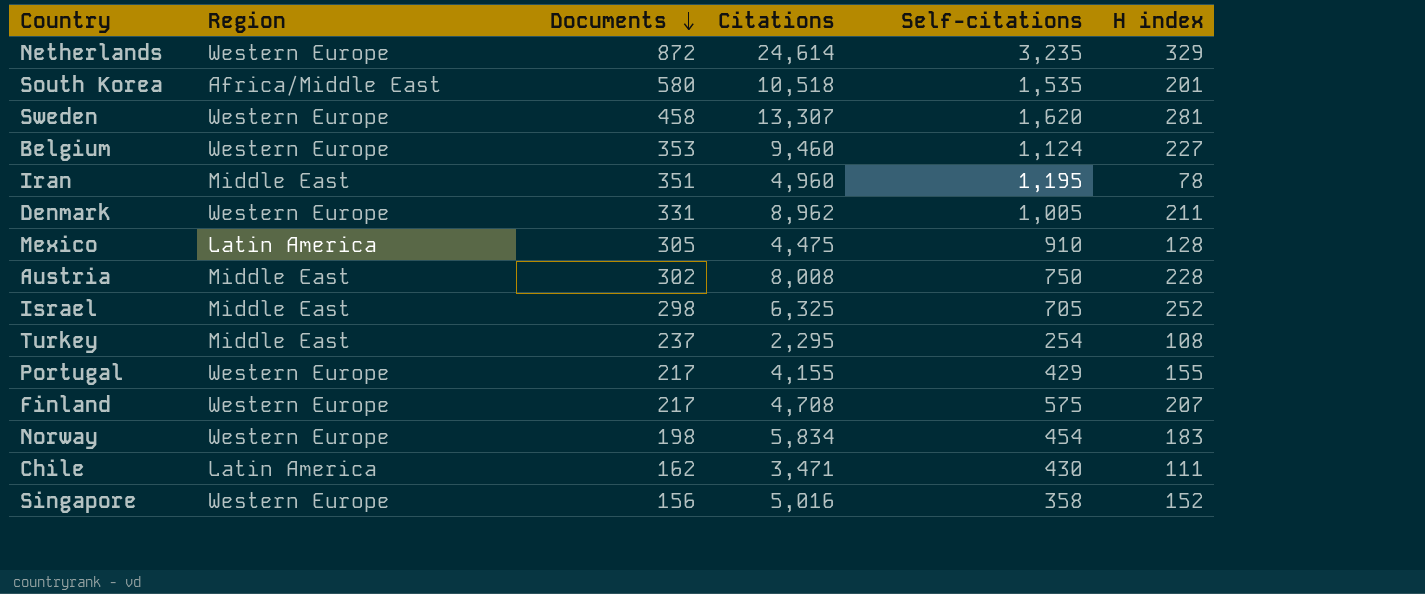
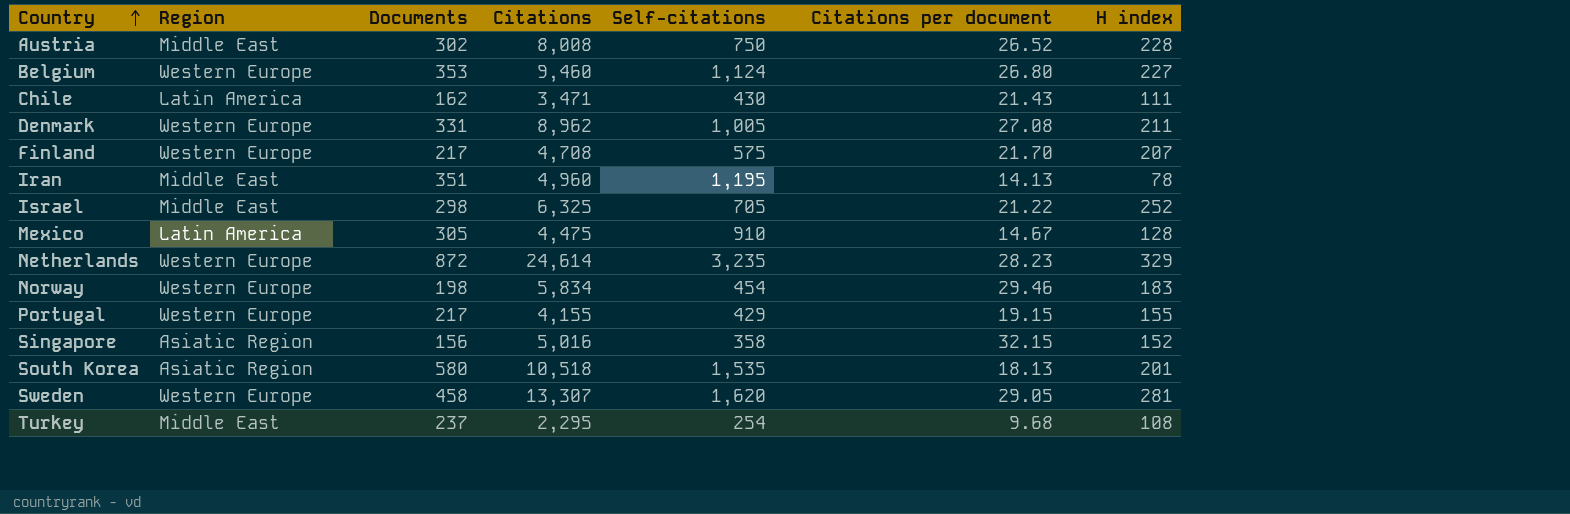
row order: Documents descending -> Country ascending
column Citations per document | formula: none -> [Citations] / [Documents]
Singapore | Region: Western Europe -> Asiatic Region
South Korea | Region: Africa/Middle East -> Asiatic Region

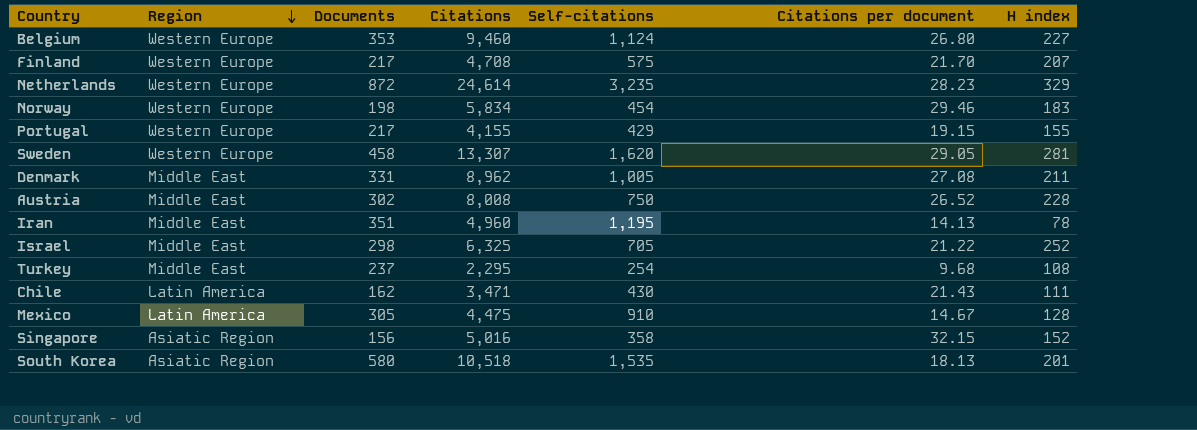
row order: Country ascending -> Region descending
Denmark | Region: Western Europe -> Middle East

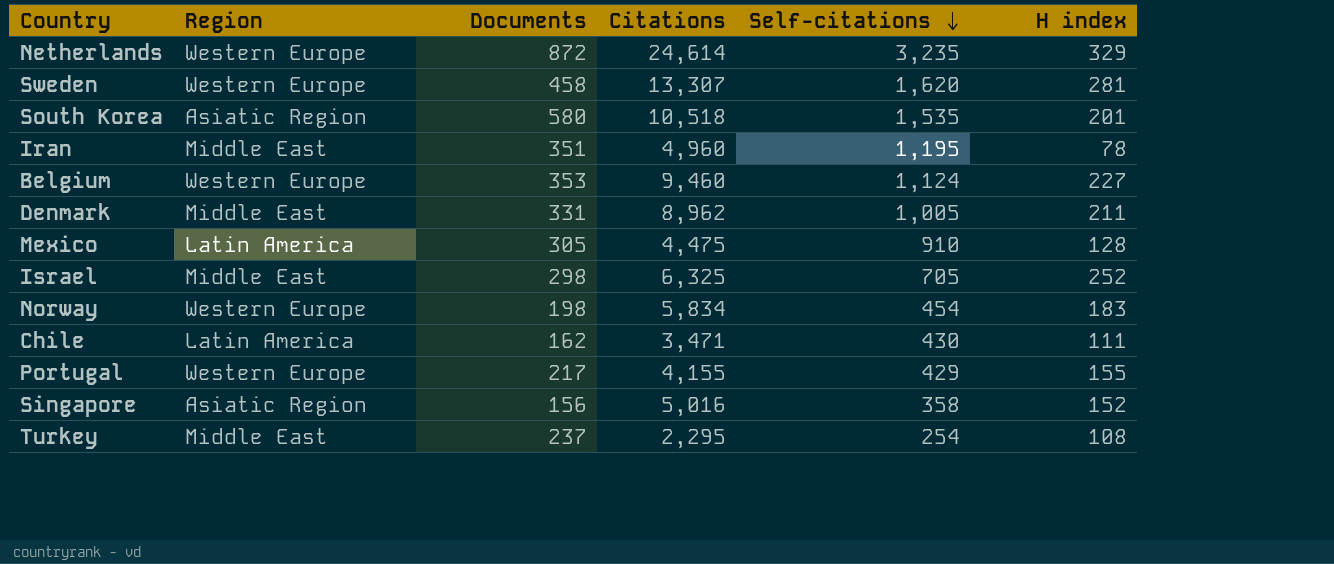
row order: Region descending -> Self-citations descending
column Citations per document | formula: [Citations] / [Documents] -> none
row Finland: Western Europe | 217 | 4,708 | 575 | 21.70 | 207 -> none
row Austria: Middle East | 302 | 8,008 | 750 | 26.52 | 228 -> none

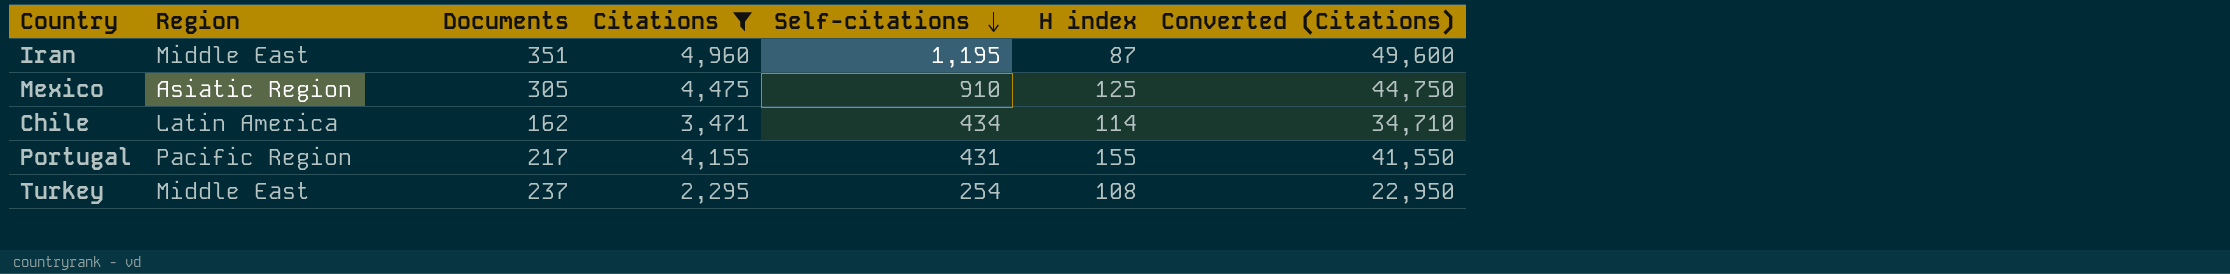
filter: none -> Citations <= 4,960
column Converted (Citations) | formula: none -> [Citations] * 10
Iran | H index: 78 -> 87
Mexico | Region: Latin America -> Asiatic Region
Mexico | H index: 128 -> 125
Chile | Self-citations: 430 -> 434
Chile | H index: 111 -> 114
Portugal | Region: Western Europe -> Pacific Region
Portugal | Self-citations: 429 -> 431

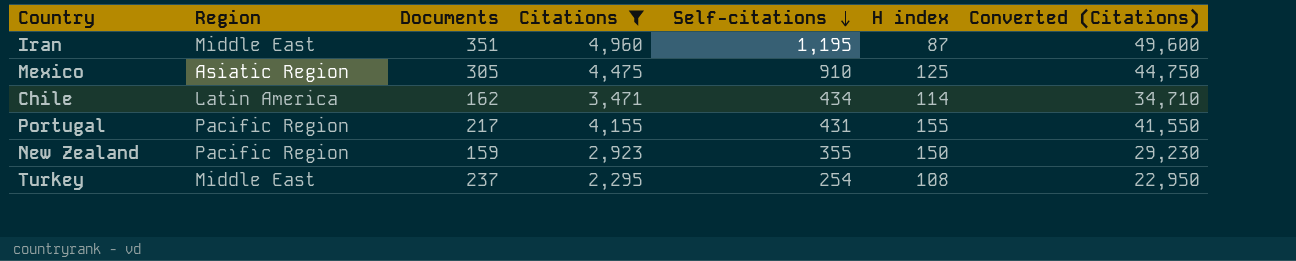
row New Zealand: none -> Pacific Region | 159 | 2,923 | 355 | 150 | 29,230

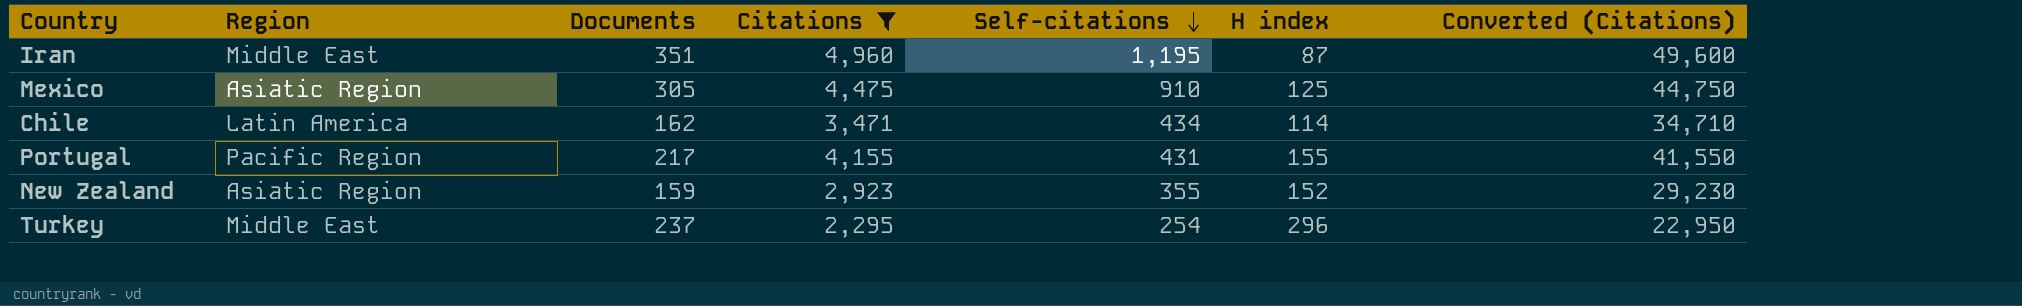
New Zealand | Region: Pacific Region -> Asiatic Region
New Zealand | H index: 150 -> 152
Turkey | H index: 108 -> 296

